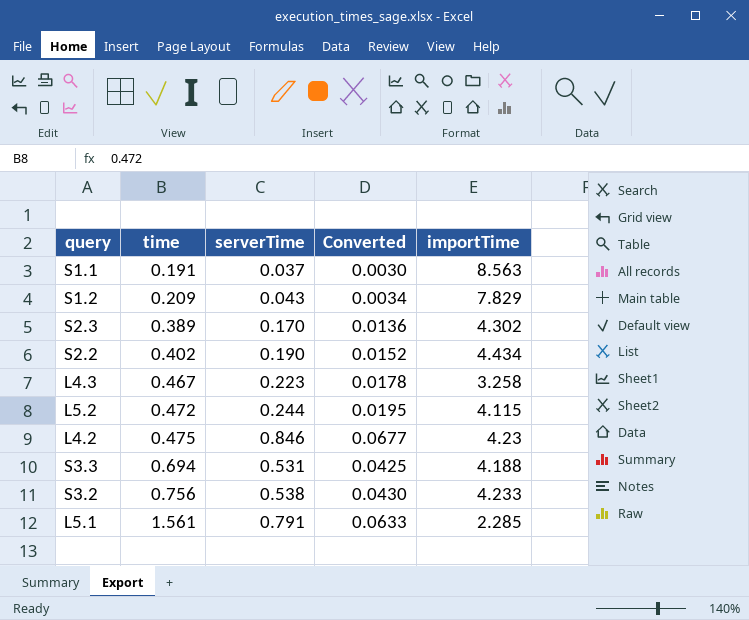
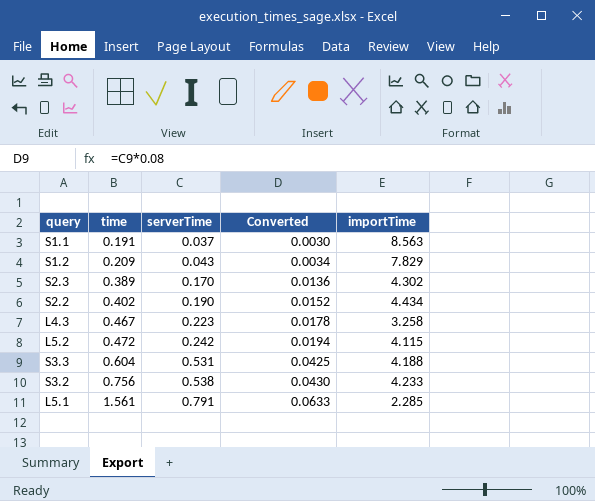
row L4.2: 0.475 | 0.846 | 0.0677 | 4.23 -> none
L5.2 | serverTime: 0.244 -> 0.242
L5.2 | Converted: 0.0195 -> 0.0194
S3.3 | time: 0.694 -> 0.604

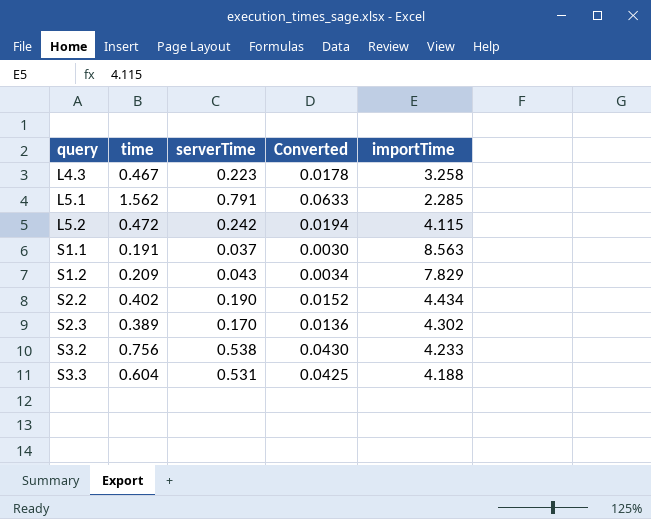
row order: time ascending -> query ascending
L5.1 | time: 1.561 -> 1.562

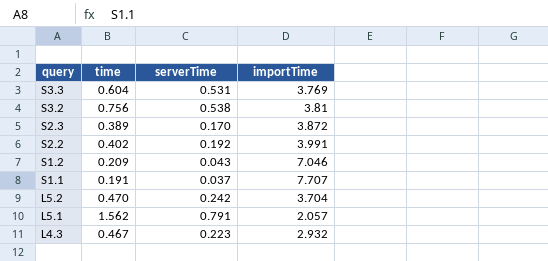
row order: query ascending -> query descending
column Converted | formula: [serverTime] * 0.08 -> none
S3.3 | importTime: 4.188 -> 3.769
S3.2 | importTime: 4.233 -> 3.81
S2.3 | importTime: 4.302 -> 3.872
S2.2 | serverTime: 0.190 -> 0.192
S2.2 | importTime: 4.434 -> 3.991
S1.2 | importTime: 7.829 -> 7.046
S1.1 | importTime: 8.563 -> 7.707
L5.2 | time: 0.472 -> 0.470
L5.2 | importTime: 4.115 -> 3.704
L5.1 | importTime: 2.285 -> 2.057
L4.3 | importTime: 3.258 -> 2.932

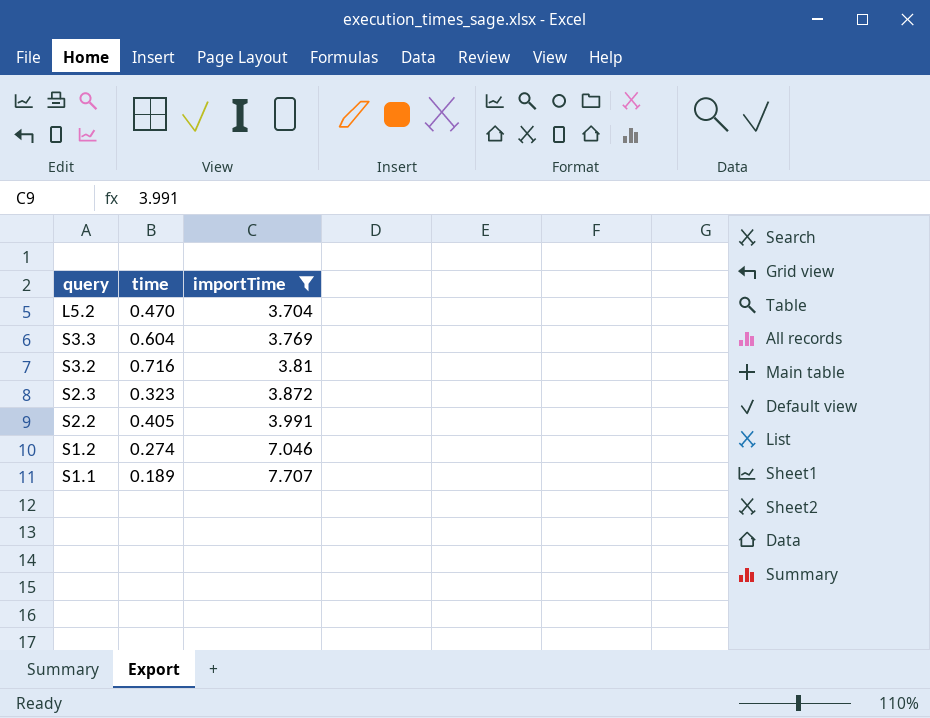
filter: none -> importTime >= 3.704
row order: query descending -> importTime ascending
column serverTime | position: 3 -> none
S3.2 | time: 0.756 -> 0.716
S2.3 | time: 0.389 -> 0.323
S2.2 | time: 0.402 -> 0.405
S1.2 | time: 0.209 -> 0.274
S1.1 | time: 0.191 -> 0.189

